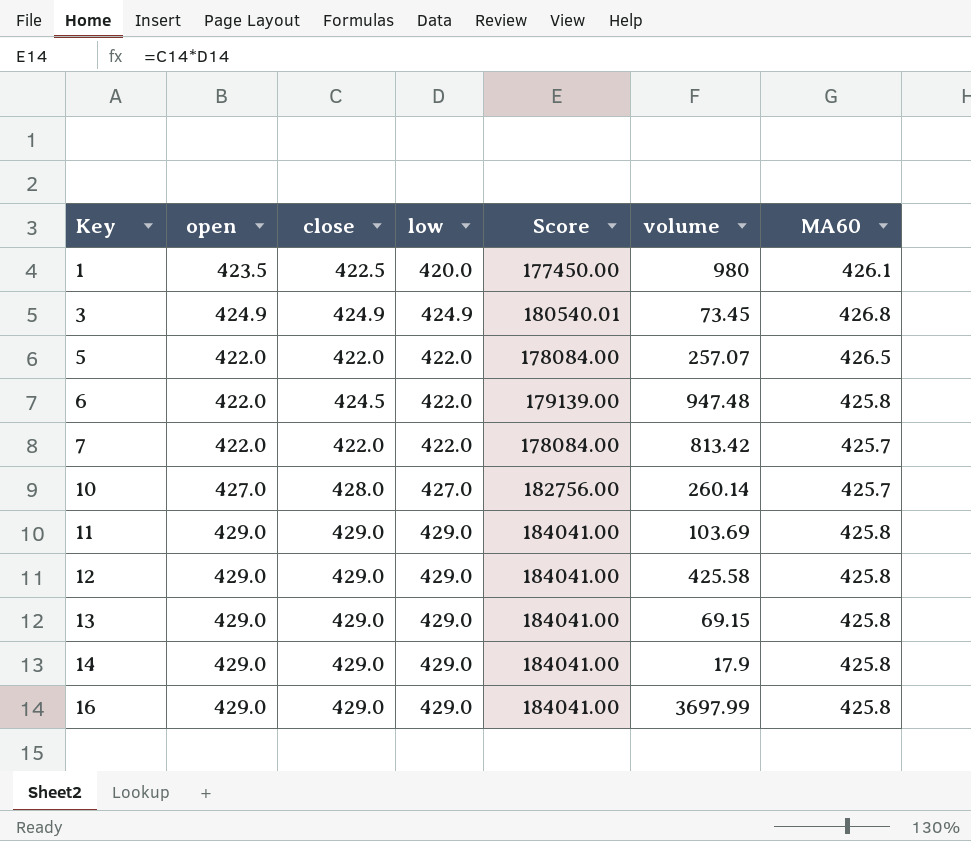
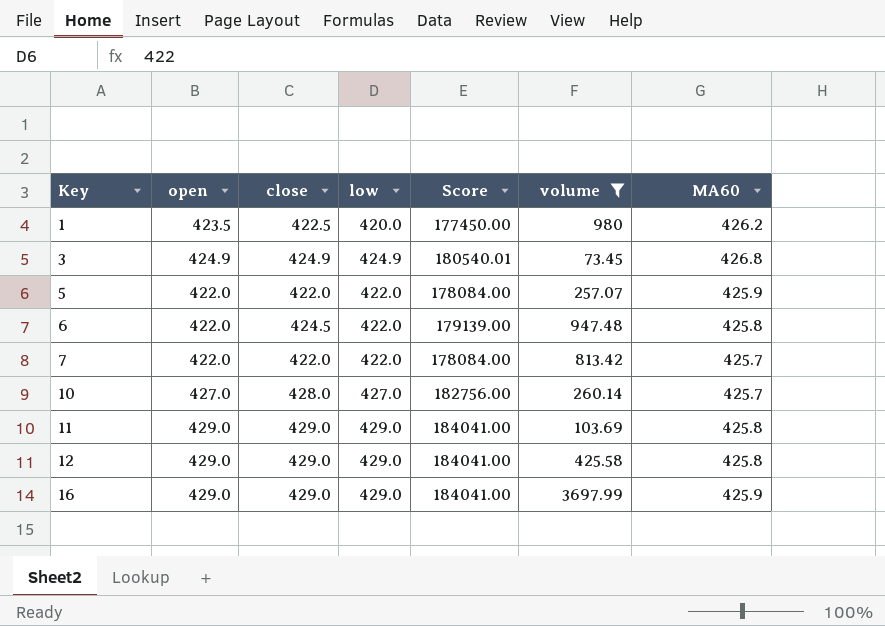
filter: none -> volume >= 73.45
1 | MA60: 426.1 -> 426.2
5 | MA60: 426.5 -> 425.9
16 | MA60: 425.8 -> 425.9

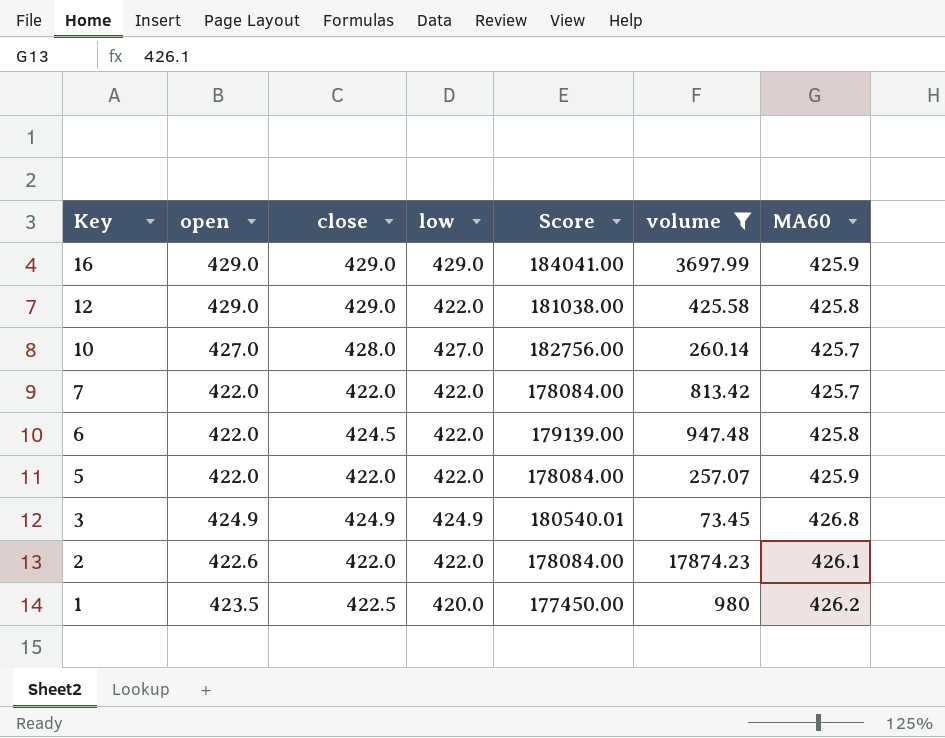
row order: Key ascending -> Key descending
row 11: 429.0 | 429.0 | 429.0 | 184041.00 | 103.69 | 425.8 -> none
12 | low: 429.0 -> 422.0
12 | Score: 184041.00 -> 181038.00
row 2: none -> 422.6 | 422.0 | 422.0 | 178084.00 | 17874.23 | 426.1

